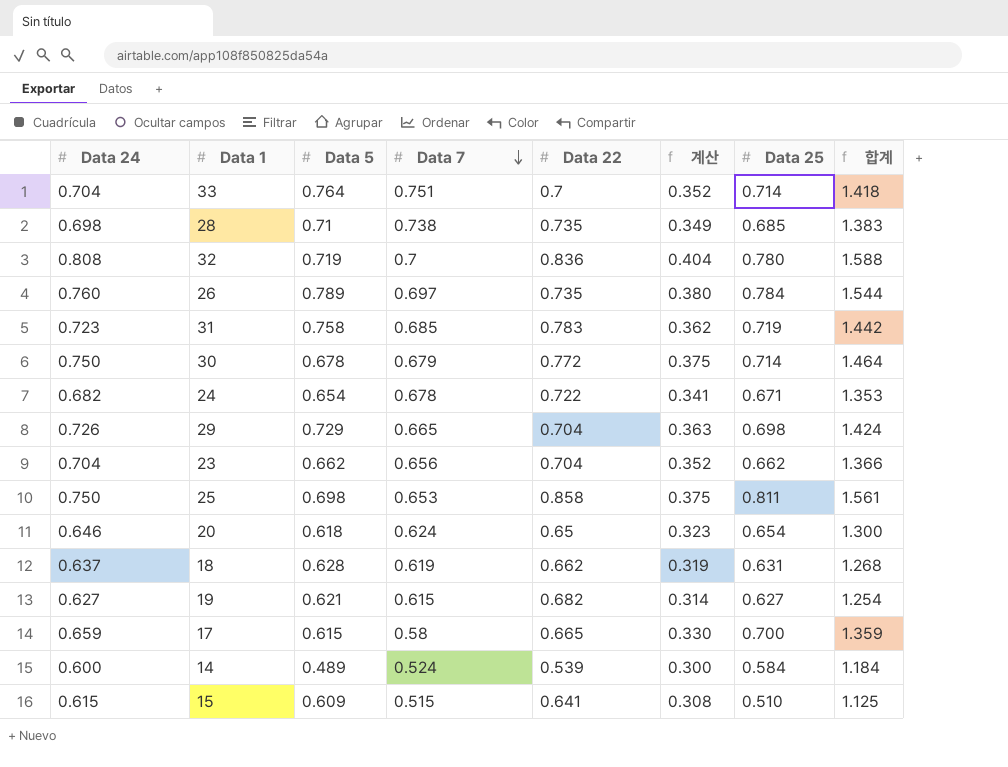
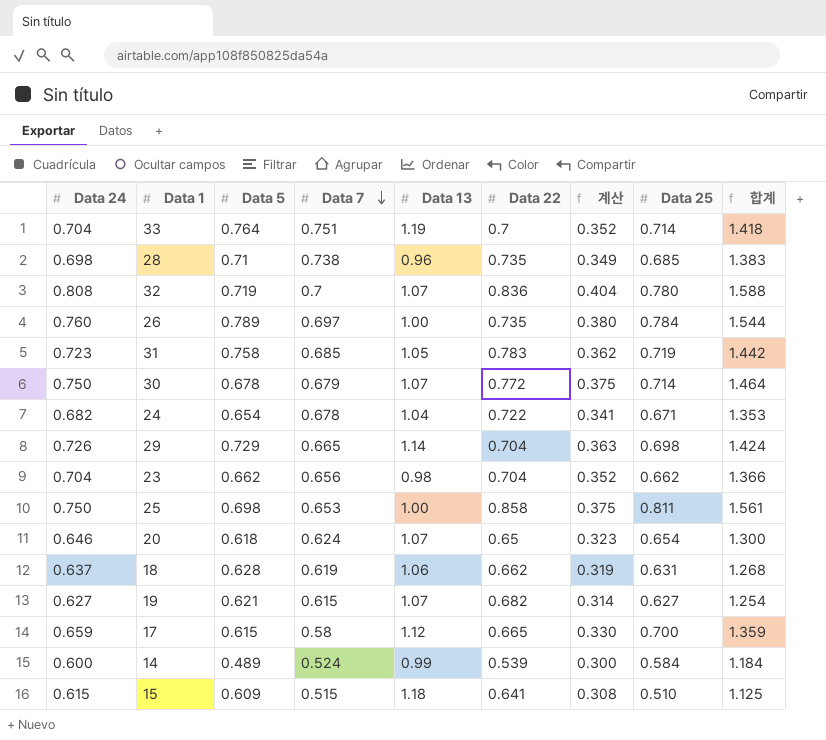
column Data 13 | position: none -> 5

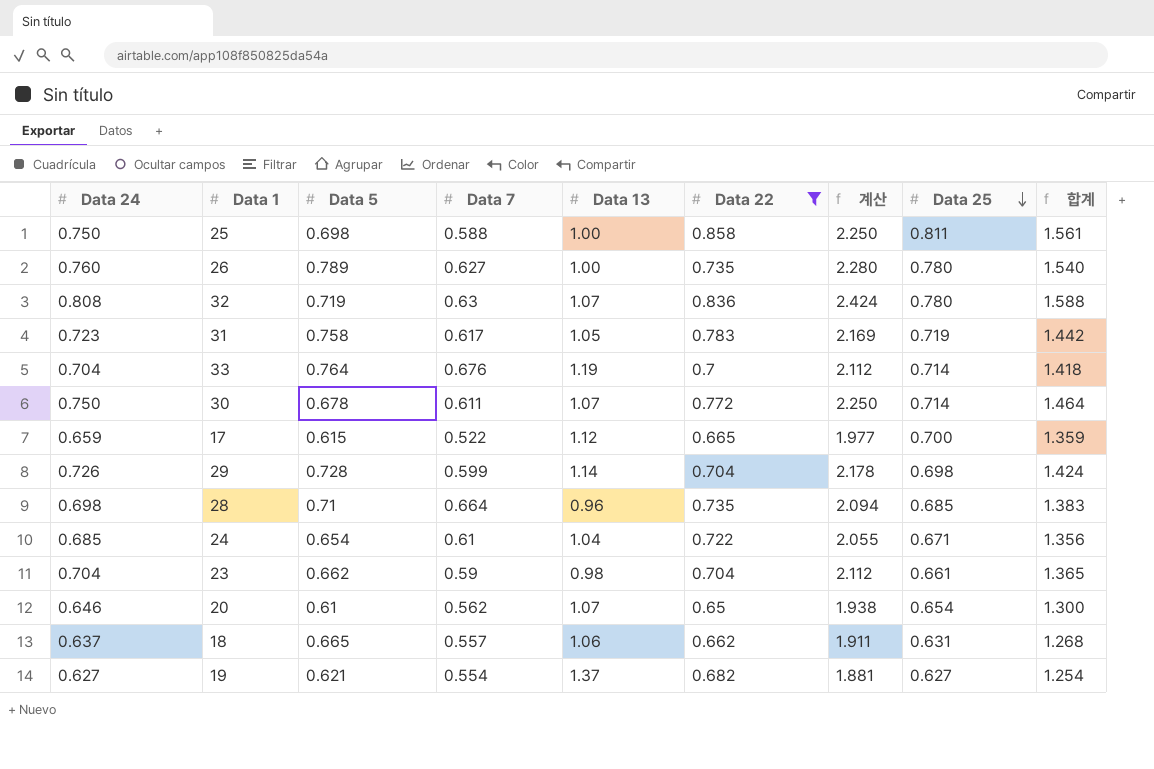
filter: none -> Data 22 >= 0.65
row order: Data 7 descending -> Data 25 descending
column 계산 | formula: [Data 24] * 0.5 -> [Data 24] * 3
25 | Data 7: 0.653 -> 0.588
26 | Data 7: 0.697 -> 0.627
26 | Data 25: 0.784 -> 0.780
26 | 합계: 1.544 -> 1.540
32 | Data 7: 0.7 -> 0.63
31 | Data 7: 0.685 -> 0.617
33 | Data 7: 0.751 -> 0.676
30 | Data 7: 0.679 -> 0.611
17 | Data 7: 0.58 -> 0.522
29 | Data 5: 0.729 -> 0.728
29 | Data 7: 0.665 -> 0.599
28 | Data 7: 0.738 -> 0.664
24 | Data 24: 0.682 -> 0.685
24 | Data 7: 0.678 -> 0.61
24 | 합계: 1.353 -> 1.356
23 | Data 7: 0.656 -> 0.59
23 | Data 25: 0.662 -> 0.661
23 | 합계: 1.366 -> 1.365
20 | Data 5: 0.618 -> 0.61
20 | Data 7: 0.624 -> 0.562
18 | Data 5: 0.628 -> 0.665
18 | Data 7: 0.619 -> 0.557
19 | Data 7: 0.615 -> 0.554
19 | Data 13: 1.07 -> 1.37

